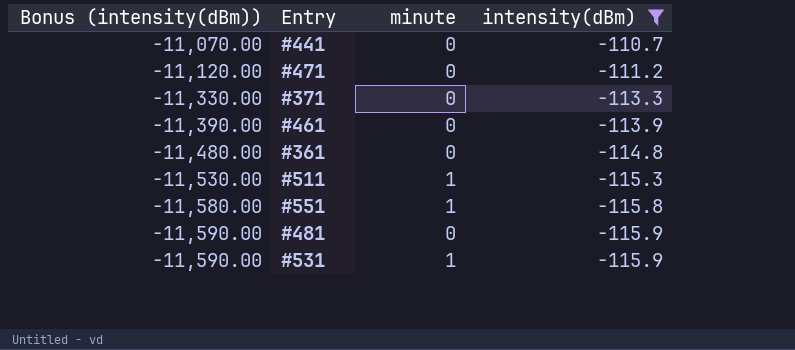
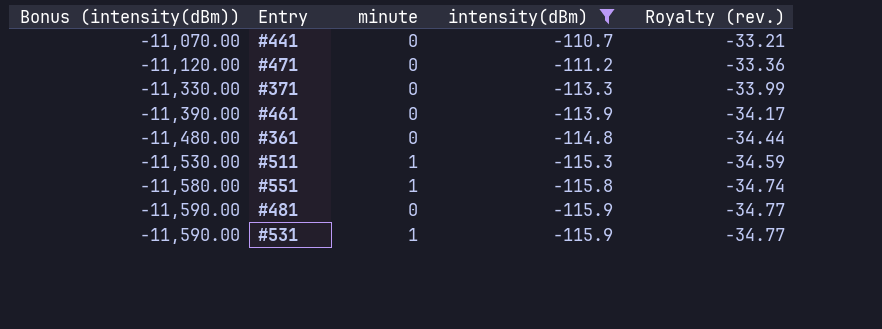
column Royalty (rev.) | formula: none -> [intensity(dBm)] * 0.3

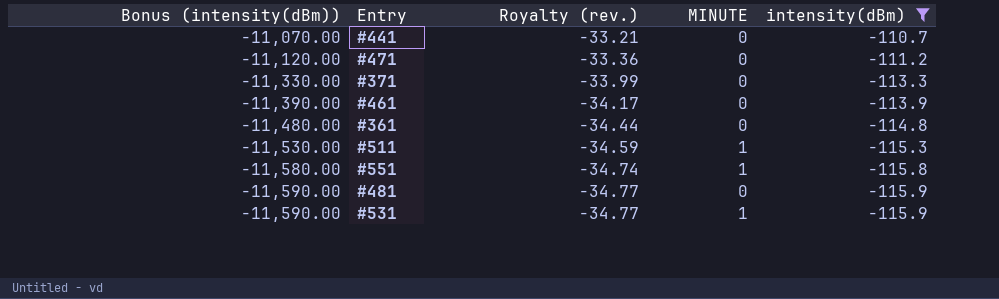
column Royalty (rev.) | position: 5 -> 3
column name: minute -> MINUTE

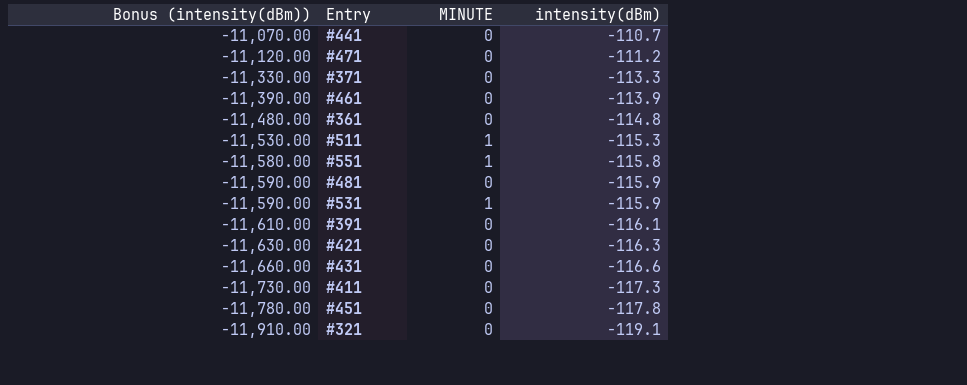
filter: intensity(dBm) >= -115.9 -> none
column Royalty (rev.) | formula: [intensity(dBm)] * 0.3 -> none

